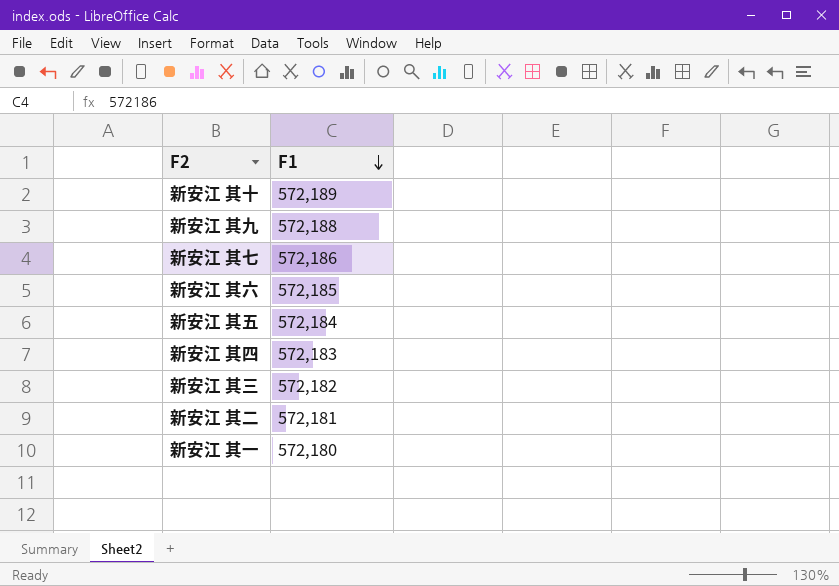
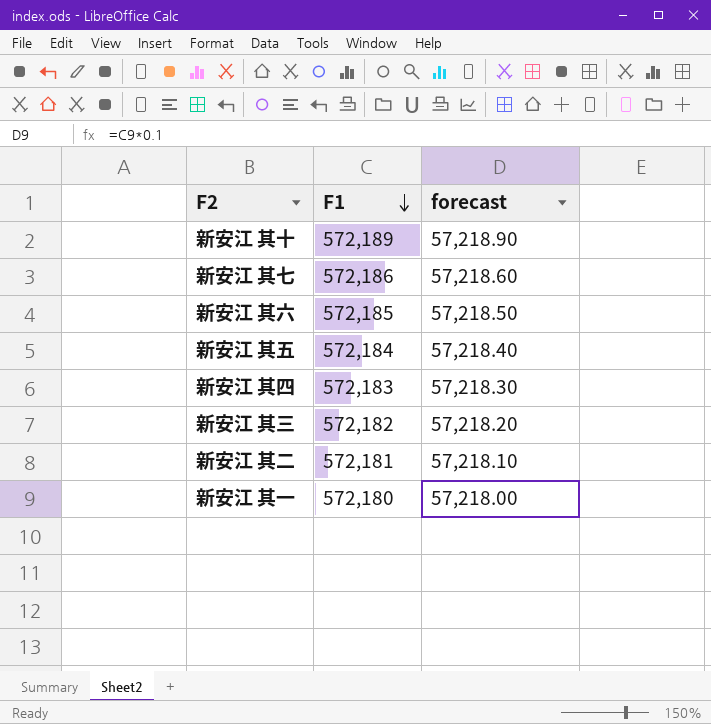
column forecast | formula: none -> [F1] * 0.1
row 新安江 其九: 572,188 -> none

